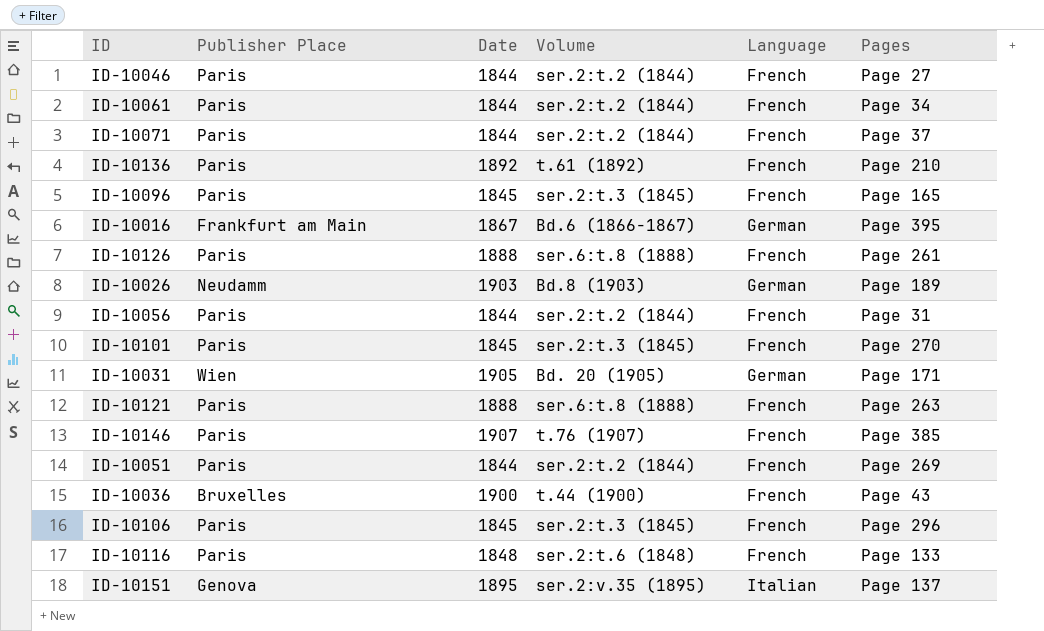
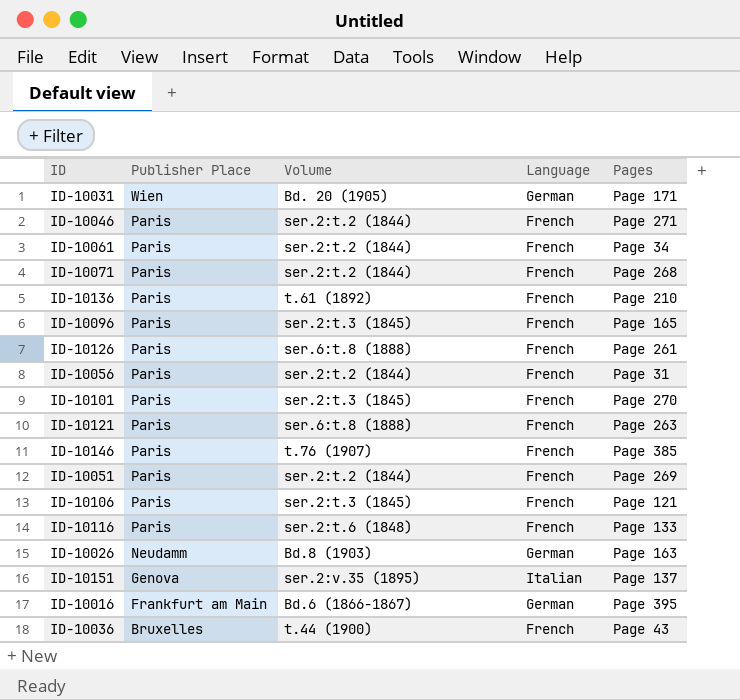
row order: none -> Publisher Place descending
column Date | position: 3 -> none
ID-10046 | Pages: Page 27 -> Page 271
ID-10071 | Pages: Page 37 -> Page 268
ID-10106 | Pages: Page 296 -> Page 121
ID-10026 | Pages: Page 189 -> Page 163

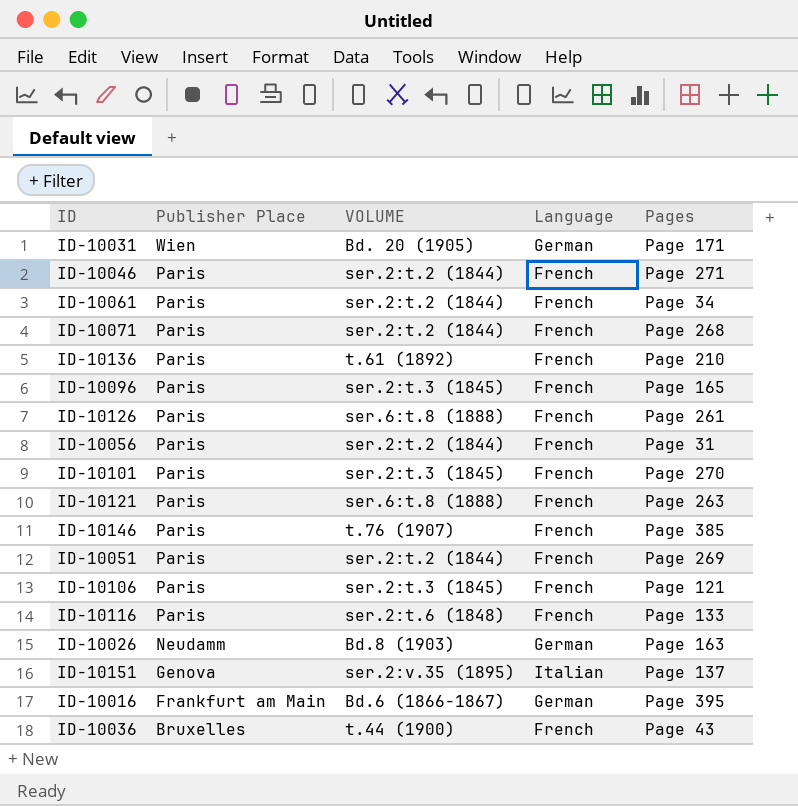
column name: Volume -> VOLUME

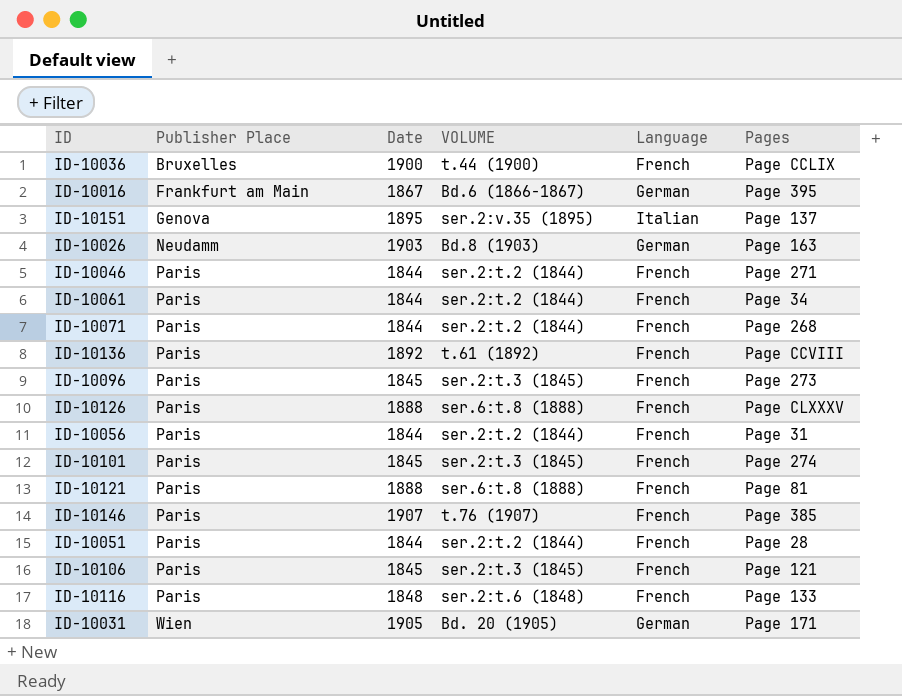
row order: Publisher Place descending -> Publisher Place ascending
column Date | position: none -> 3
ID-10036 | Pages: Page 43 -> Page CCLIX
ID-10136 | Pages: Page 210 -> Page CCVIII
ID-10096 | Pages: Page 165 -> Page 273
ID-10126 | Pages: Page 261 -> Page CLXXXV
ID-10101 | Pages: Page 270 -> Page 274
ID-10121 | Pages: Page 263 -> Page 81
ID-10051 | Pages: Page 269 -> Page 28

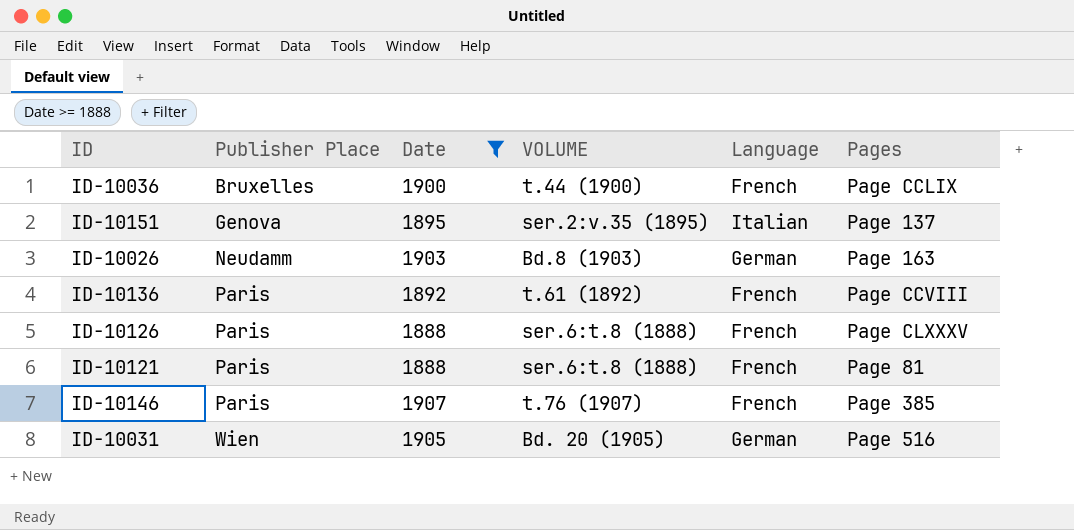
filter: none -> Date >= 1888
ID-10031 | Pages: Page 171 -> Page 516

